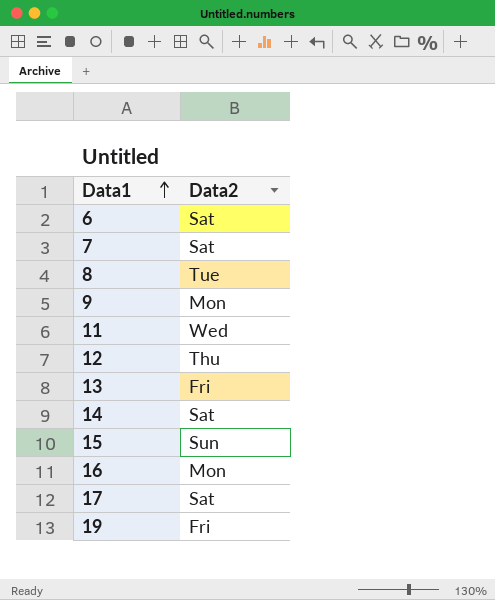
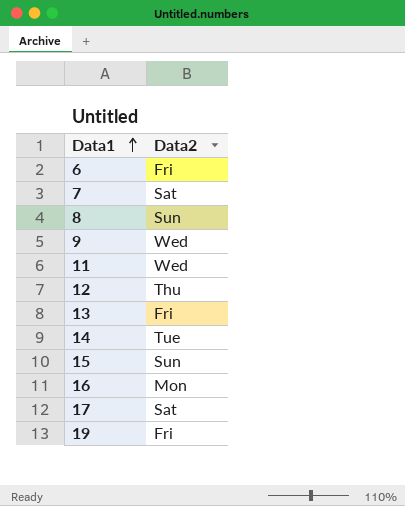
6 | Data2: Sat -> Fri
8 | Data2: Tue -> Sun
9 | Data2: Mon -> Wed
14 | Data2: Sat -> Tue

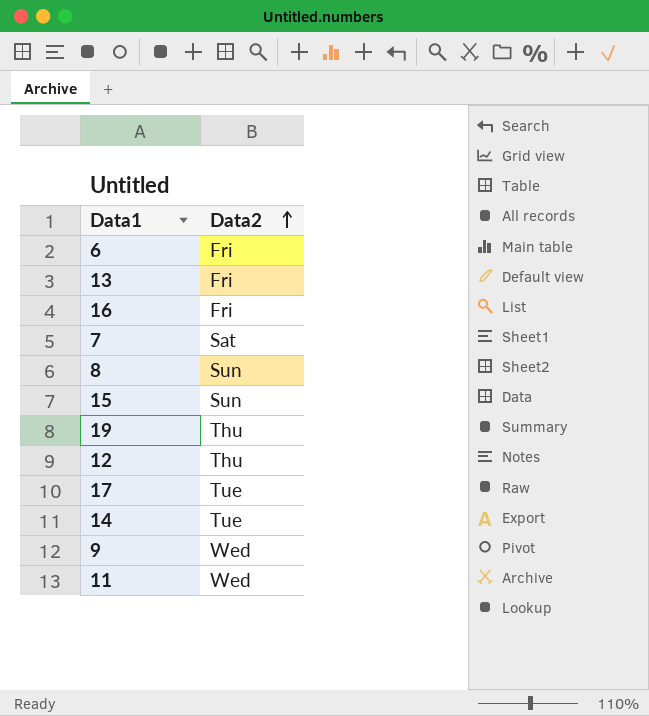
row order: Data1 ascending -> Data2 ascending
16 | Data2: Mon -> Fri
19 | Data2: Fri -> Thu
17 | Data2: Sat -> Tue

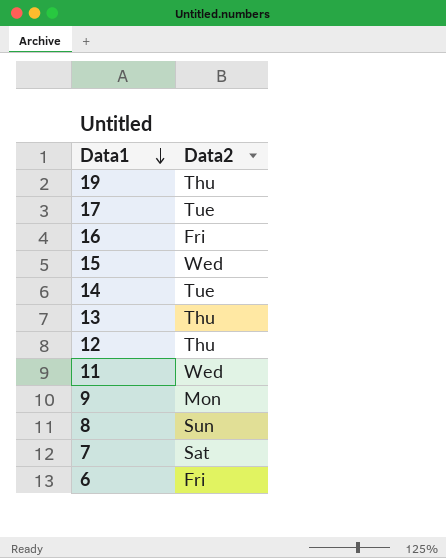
row order: Data2 ascending -> Data1 descending
15 | Data2: Sun -> Wed
13 | Data2: Fri -> Thu
9 | Data2: Wed -> Mon

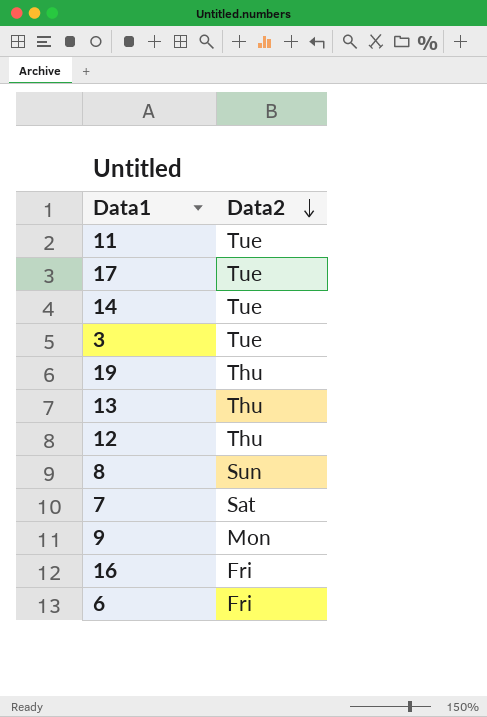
row order: Data1 descending -> Data2 descending
row 15: Wed -> none
11 | Data2: Wed -> Tue
row 3: none -> Tue

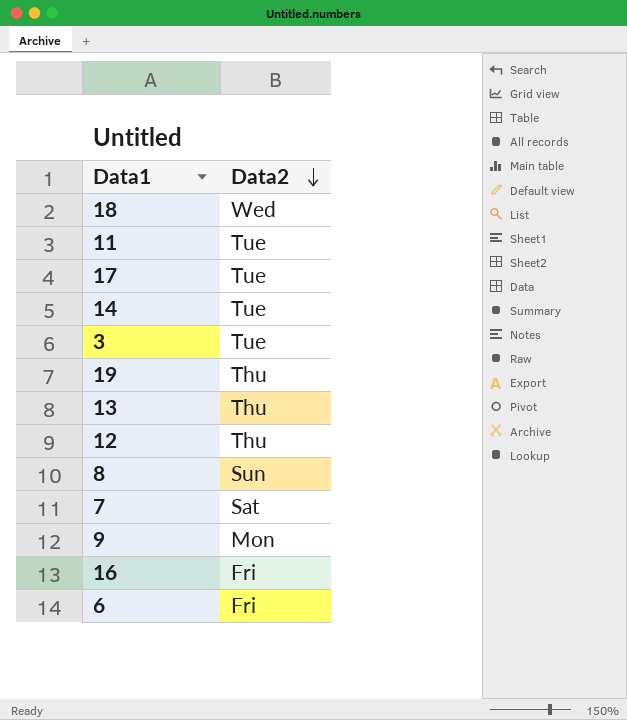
row 18: none -> Wed

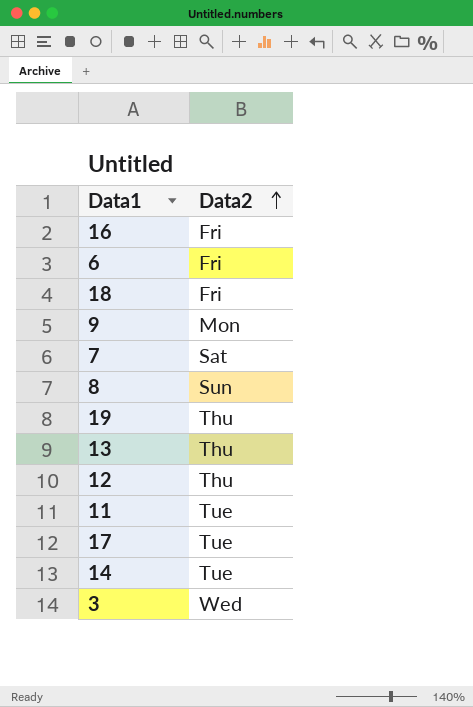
row order: Data2 descending -> Data2 ascending
18 | Data2: Wed -> Fri
3 | Data2: Tue -> Wed

